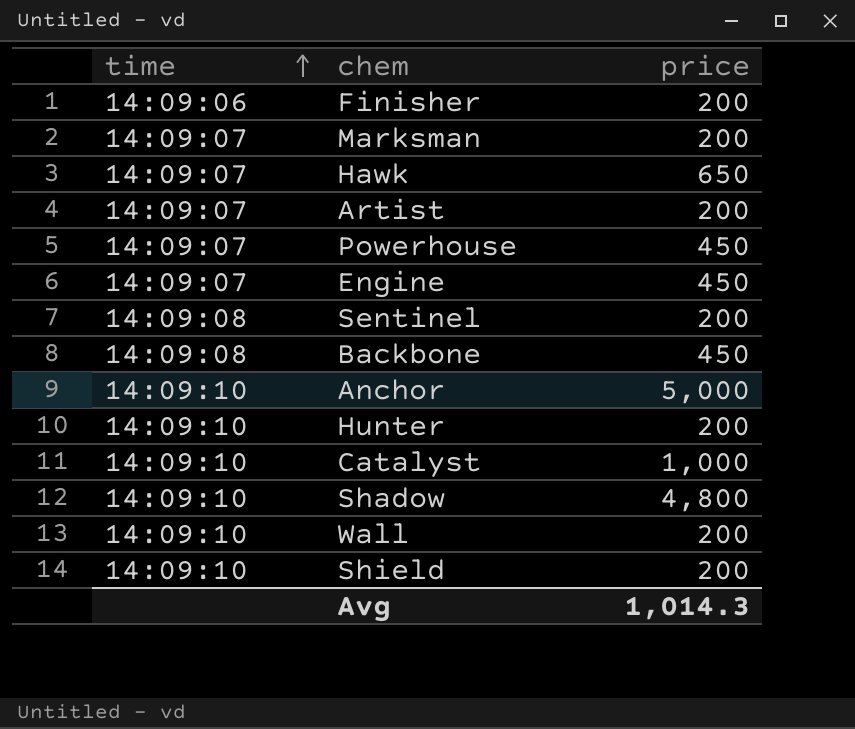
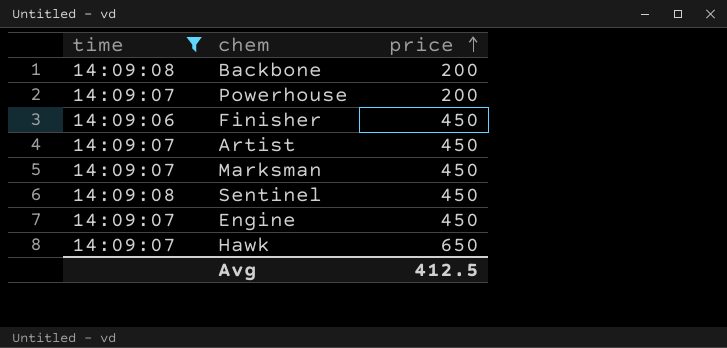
filter: none -> time != 14:09:10
row order: time ascending -> price ascending
Backbone | price: 450 -> 200
Powerhouse | price: 450 -> 200
Finisher | price: 200 -> 450
Artist | price: 200 -> 450
Marksman | price: 200 -> 450
Sentinel | price: 200 -> 450
Avg | price: 1,014.3 -> 412.5

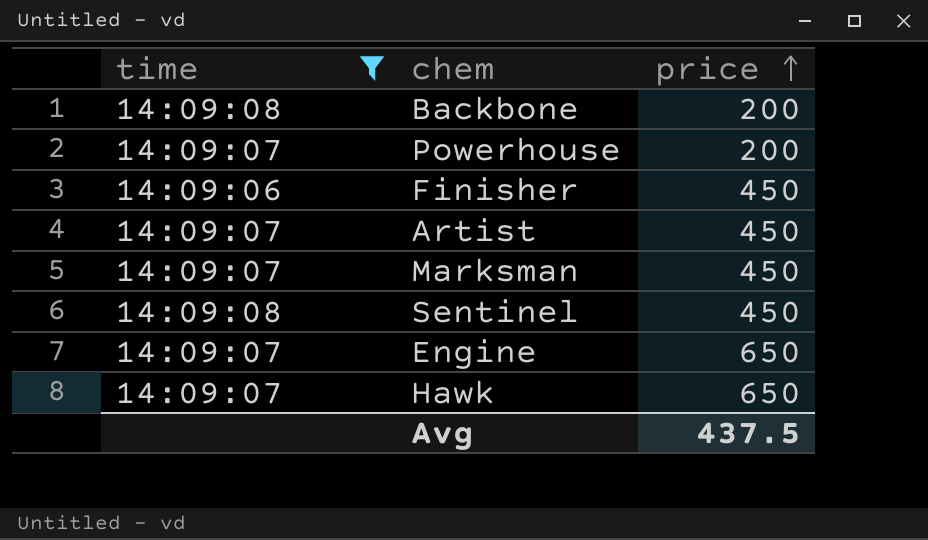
Engine | price: 450 -> 650
Avg | price: 412.5 -> 437.5

